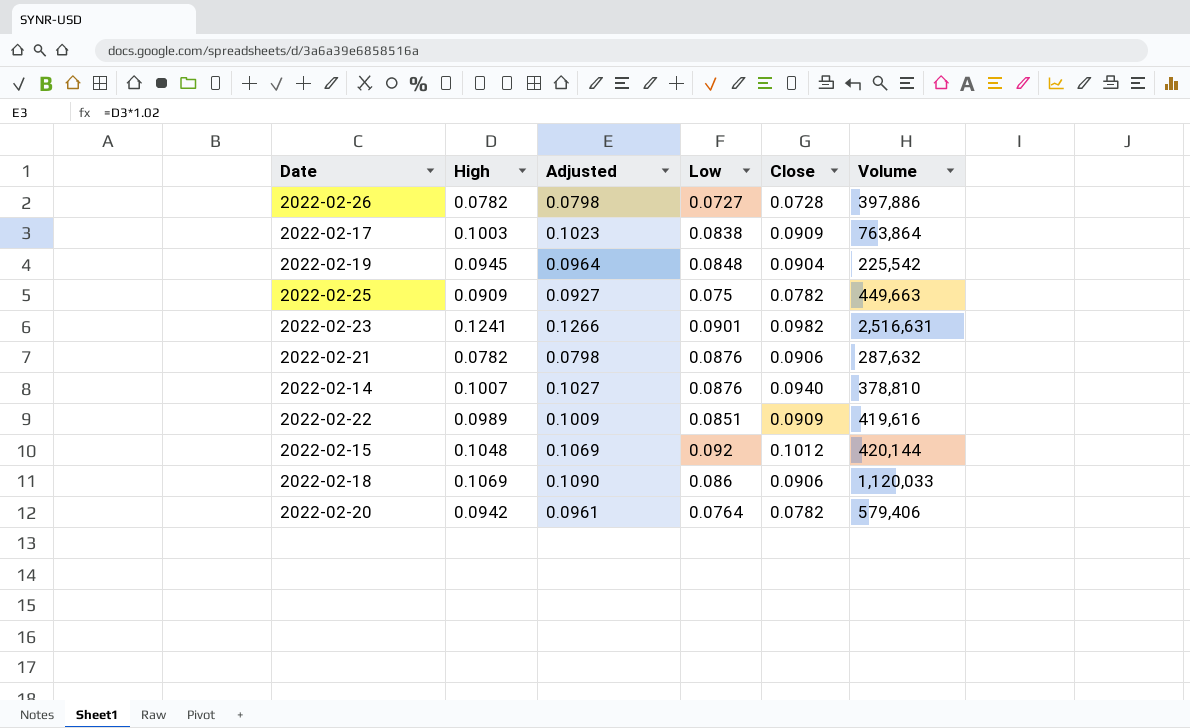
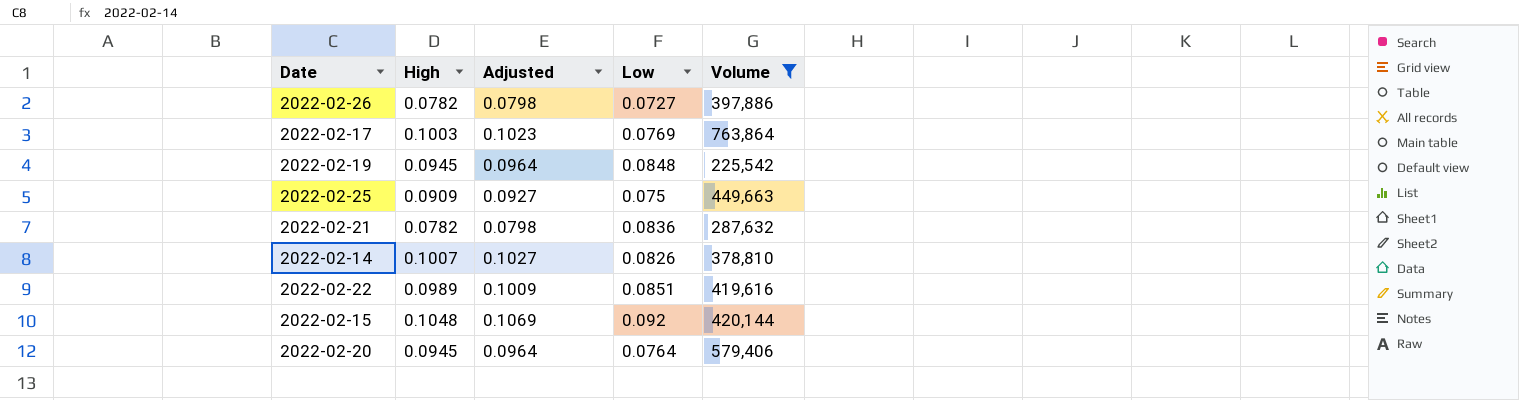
filter: none -> Volume <= 763,864
column Close | position: 5 -> none
2022-02-17 | Low: 0.0838 -> 0.0769
2022-02-21 | Low: 0.0876 -> 0.0836
2022-02-14 | Low: 0.0876 -> 0.0826
2022-02-20 | High: 0.0942 -> 0.0945
2022-02-20 | Adjusted: 0.0961 -> 0.0964

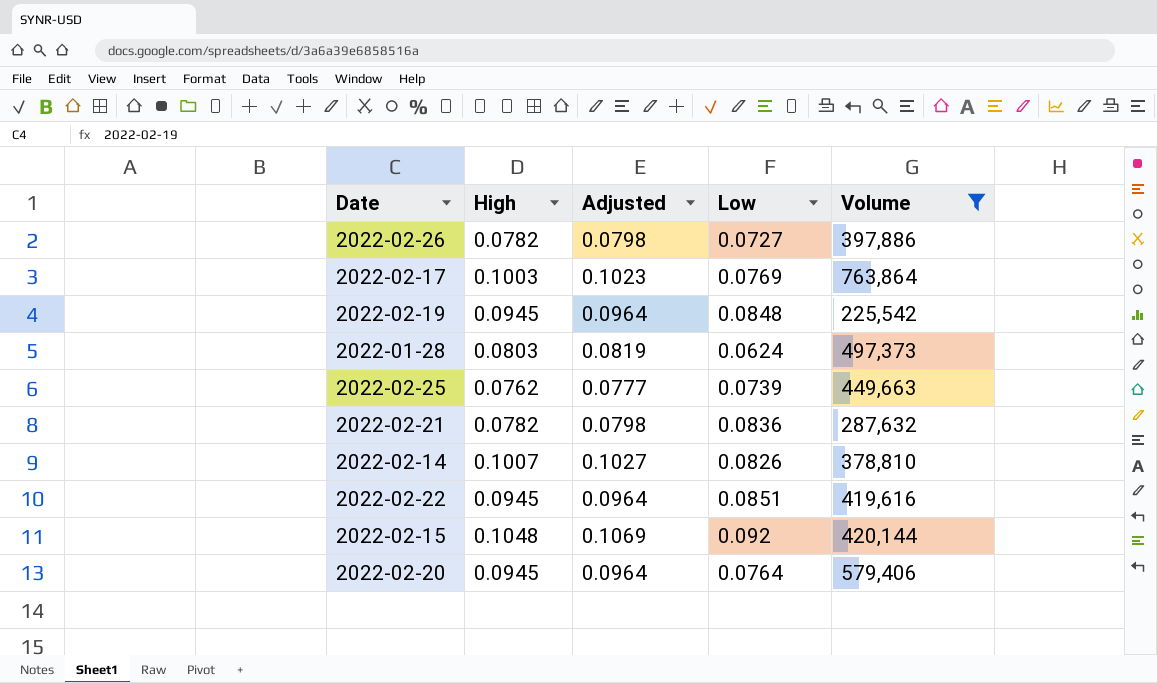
row 2022-01-28: none -> 0.0803 | 0.0819 | 0.0624 | 497,373
2022-02-25 | High: 0.0909 -> 0.0762
2022-02-25 | Adjusted: 0.0927 -> 0.0777
2022-02-25 | Low: 0.075 -> 0.0739
2022-02-22 | High: 0.0989 -> 0.0945
2022-02-22 | Adjusted: 0.1009 -> 0.0964

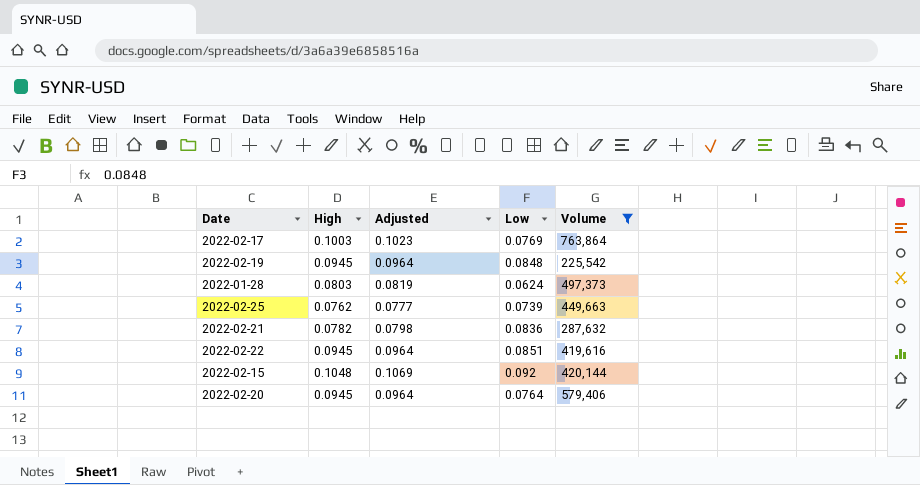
row 2022-02-26: 0.0782 | 0.0798 | 0.0727 | 397,886 -> none
row 2022-02-14: 0.1007 | 0.1027 | 0.0826 | 378,810 -> none

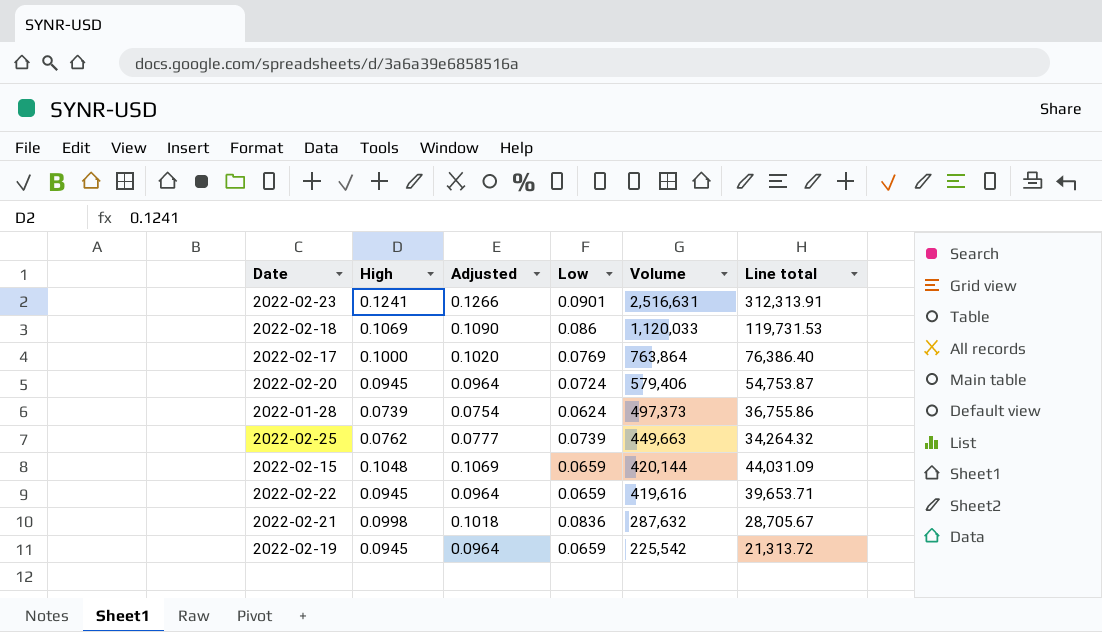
filter: Volume <= 763,864 -> none
row order: none -> Volume descending
column Line total | formula: none -> [High] * [Volume]
2022-02-17 | High: 0.1003 -> 0.1000
2022-02-17 | Adjusted: 0.1023 -> 0.1020
2022-02-20 | Low: 0.0764 -> 0.0724
2022-01-28 | High: 0.0803 -> 0.0739
2022-01-28 | Adjusted: 0.0819 -> 0.0754
2022-02-15 | Low: 0.092 -> 0.0659
2022-02-22 | Low: 0.0851 -> 0.0659
2022-02-21 | High: 0.0782 -> 0.0998
2022-02-21 | Adjusted: 0.0798 -> 0.1018
2022-02-19 | Low: 0.0848 -> 0.0659

